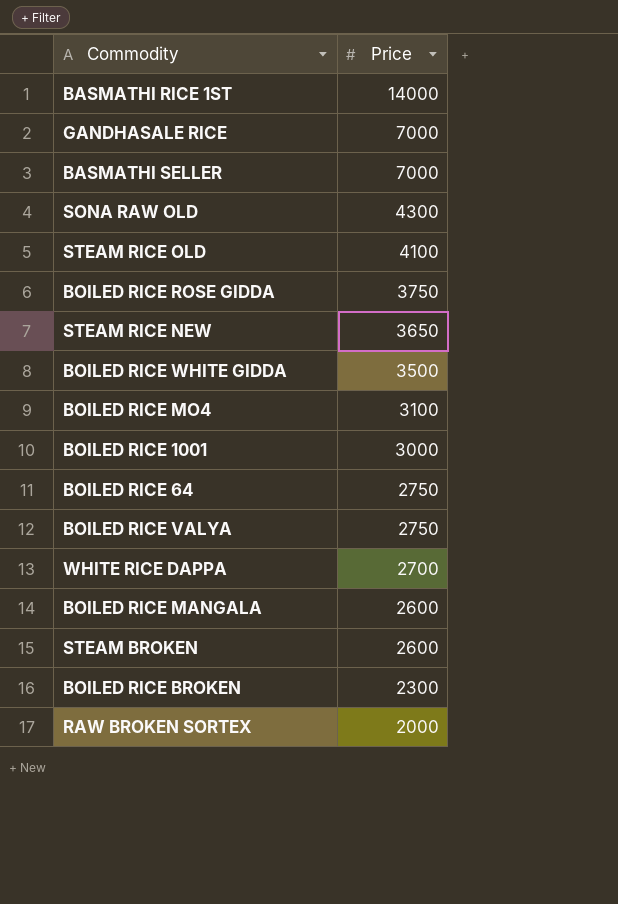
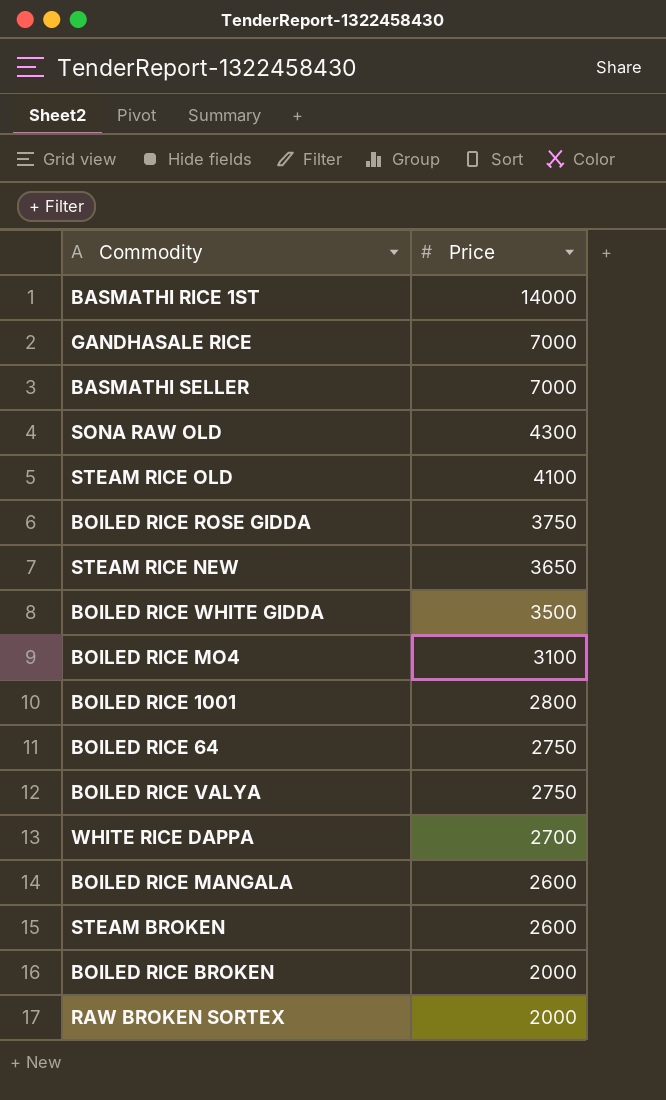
BOILED RICE 1001 | Price: 3000 -> 2800
BOILED RICE BROKEN | Price: 2300 -> 2000

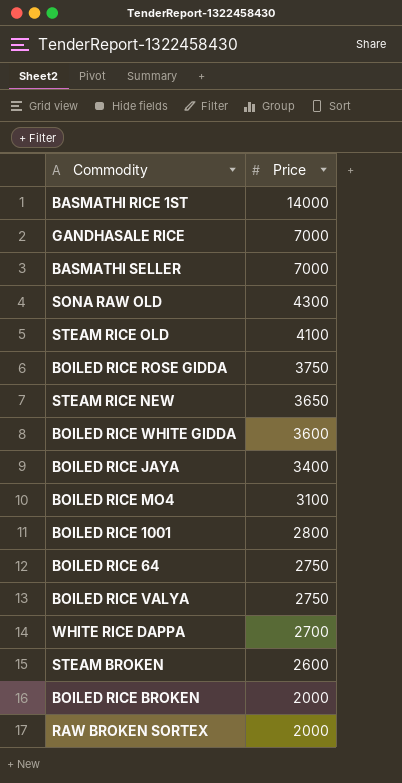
row BOILED RICE MANGALA: 2600 -> none
BOILED RICE WHITE GIDDA | Price: 3500 -> 3600
row BOILED RICE JAYA: none -> 3400

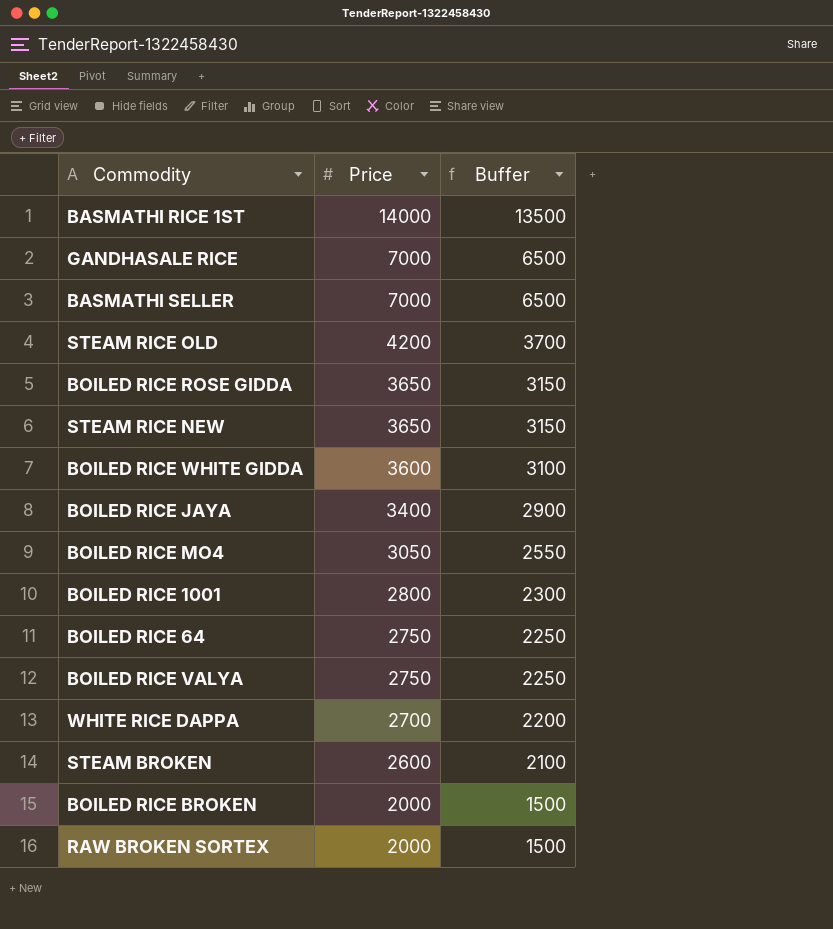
column Buffer | formula: none -> [Price] - 500
row SONA RAW OLD: 4300 -> none
STEAM RICE OLD | Price: 4100 -> 4200
BOILED RICE ROSE GIDDA | Price: 3750 -> 3650
BOILED RICE MO4 | Price: 3100 -> 3050

